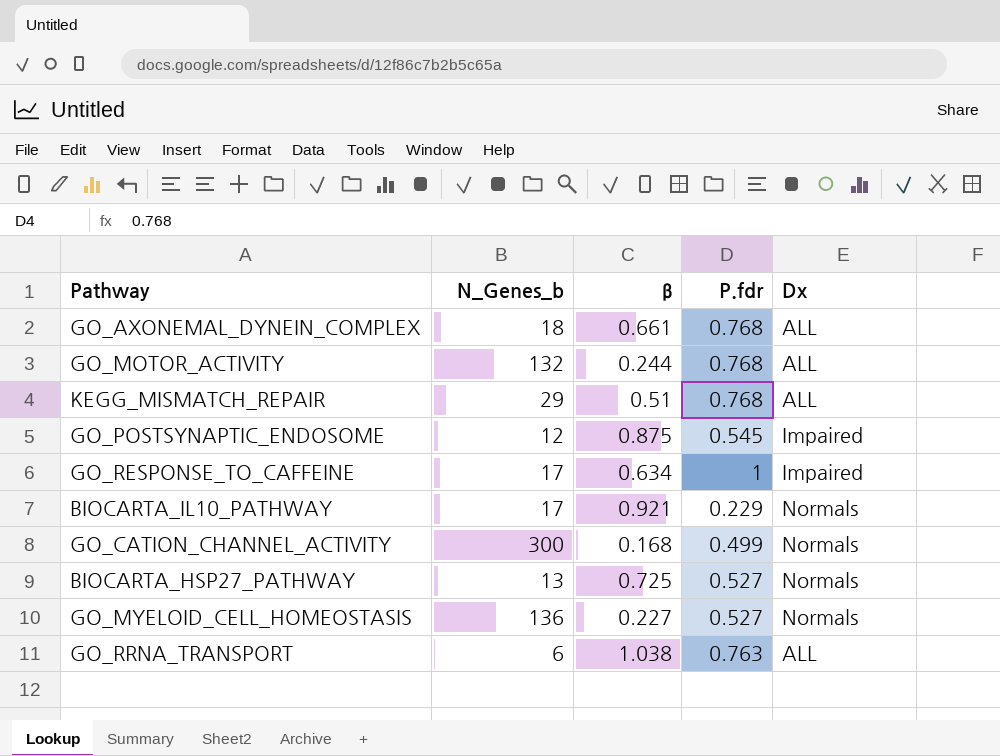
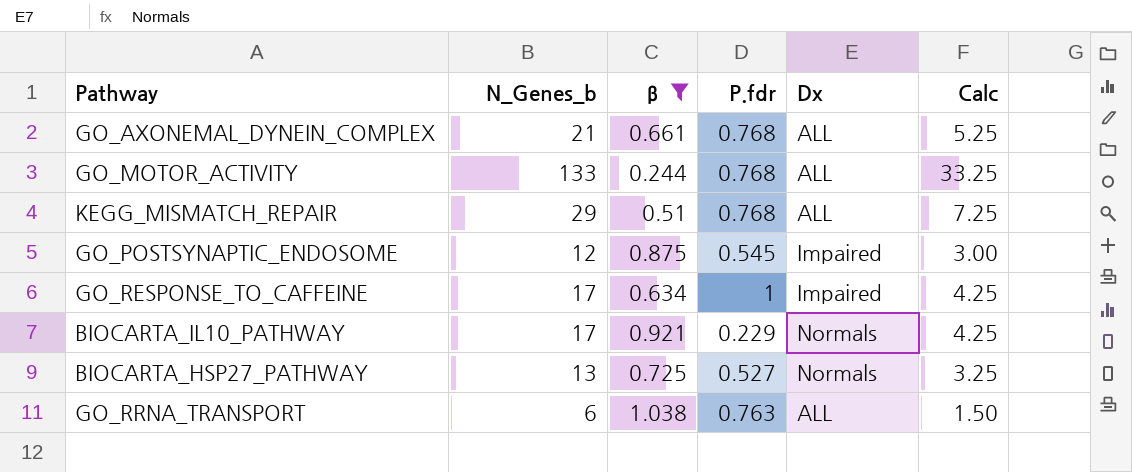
filter: none -> β >= 0.244
column Calc | formula: none -> [N_Genes_b] * 0.25
GO_AXONEMAL_DYNEIN_COMPLEX | N_Genes_b: 18 -> 21
GO_MOTOR_ACTIVITY | N_Genes_b: 132 -> 133

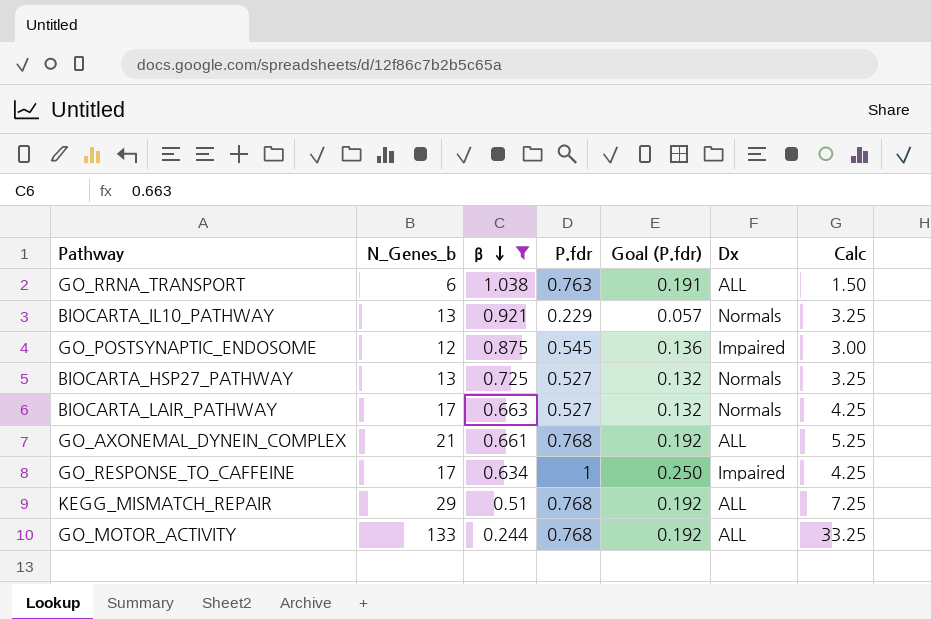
row order: none -> β descending
column Goal (P.fdr) | formula: none -> [P.fdr] * 0.25
BIOCARTA_IL10_PATHWAY | N_Genes_b: 17 -> 13
BIOCARTA_IL10_PATHWAY | Calc: 4.25 -> 3.25
row BIOCARTA_LAIR_PATHWAY: none -> 17 | 0.663 | 0.527 | 0.132 | Normals | 4.25

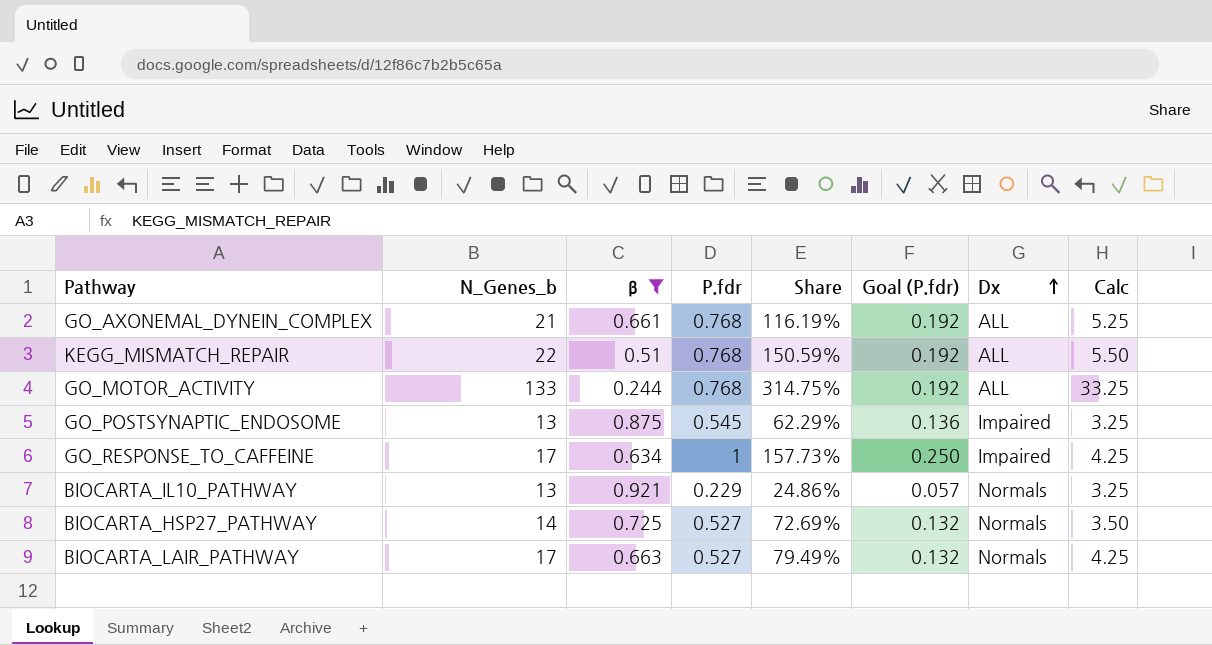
row order: β descending -> Dx ascending
column Share | formula: none -> [P.fdr] / [β]
row GO_RRNA_TRANSPORT: 6 | 1.038 | 0.763 | 0.191 | ALL | 1.50 -> none
KEGG_MISMATCH_REPAIR | N_Genes_b: 29 -> 22
KEGG_MISMATCH_REPAIR | Calc: 7.25 -> 5.50
GO_POSTSYNAPTIC_ENDOSOME | N_Genes_b: 12 -> 13
GO_POSTSYNAPTIC_ENDOSOME | Calc: 3.00 -> 3.25
BIOCARTA_HSP27_PATHWAY | N_Genes_b: 13 -> 14
BIOCARTA_HSP27_PATHWAY | Calc: 3.25 -> 3.50

